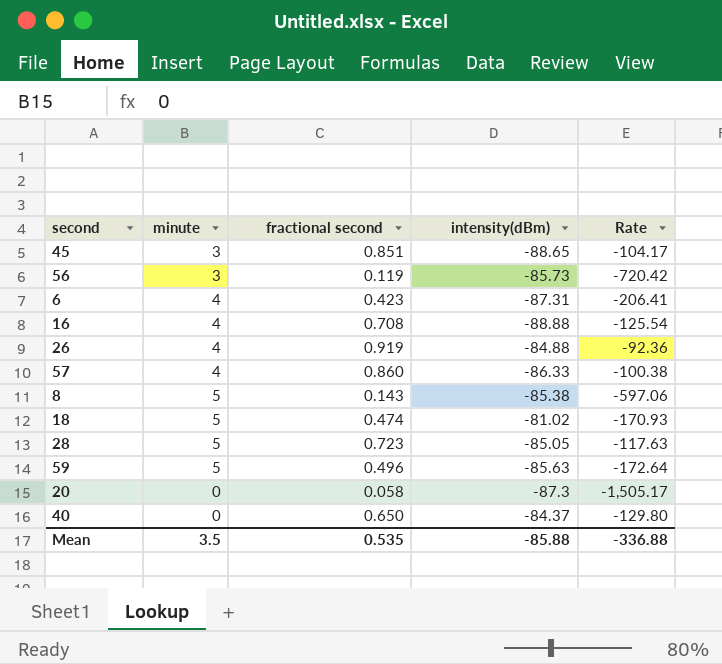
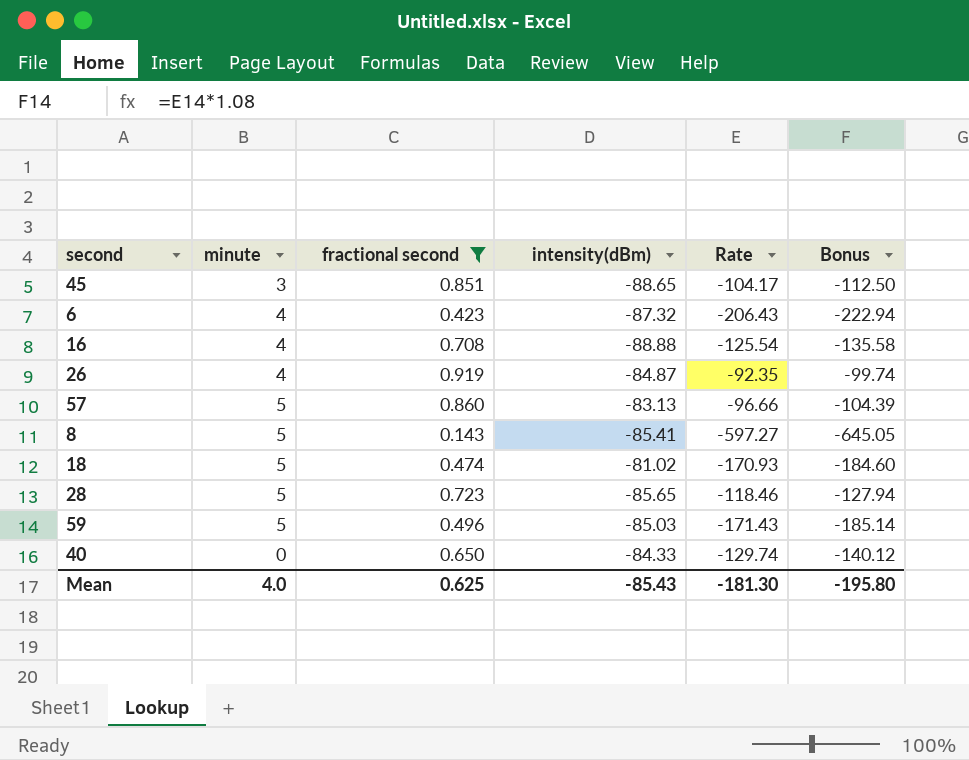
filter: none -> fractional second >= 0.143
column Bonus | formula: none -> [Rate] * 1.08
6 | intensity(dBm): -87.31 -> -87.32
6 | Rate: -206.41 -> -206.43
26 | intensity(dBm): -84.88 -> -84.87
26 | Rate: -92.36 -> -92.35
57 | minute: 4 -> 5
57 | intensity(dBm): -86.33 -> -83.13
57 | Rate: -100.38 -> -96.66
8 | intensity(dBm): -85.38 -> -85.41
8 | Rate: -597.06 -> -597.27
28 | intensity(dBm): -85.05 -> -85.65
28 | Rate: -117.63 -> -118.46
59 | intensity(dBm): -85.63 -> -85.03
59 | Rate: -172.64 -> -171.43
40 | intensity(dBm): -84.37 -> -84.33
40 | Rate: -129.80 -> -129.74
Mean | minute: 3.5 -> 4.0
Mean | fractional second: 0.535 -> 0.625
Mean | intensity(dBm): -85.88 -> -85.43
Mean | Rate: -336.88 -> -181.30

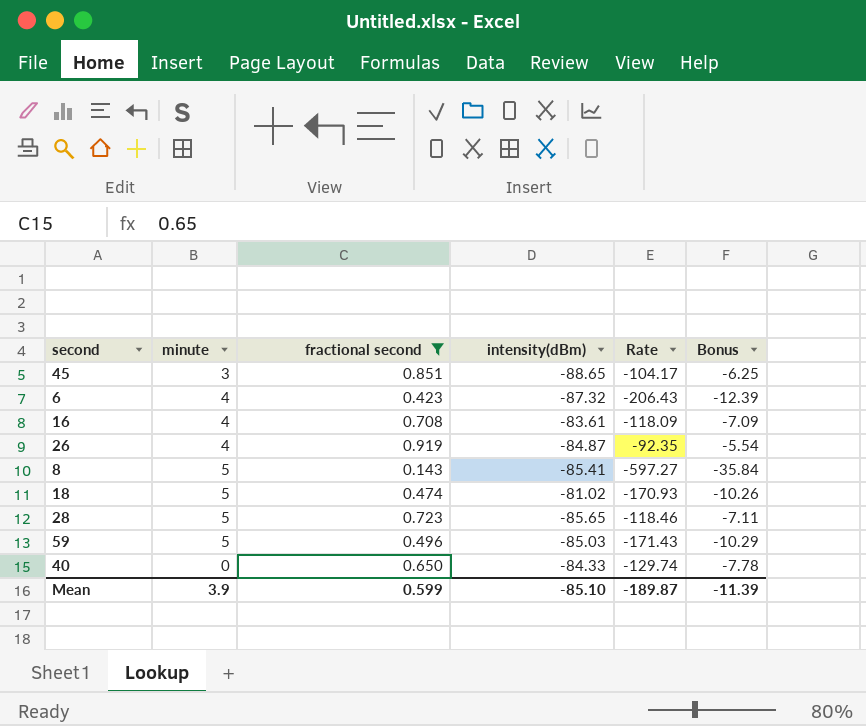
column Bonus | formula: [Rate] * 1.08 -> [Rate] * 0.06
row 57: 5 | 0.860 | -83.13 | -96.66 | -104.39 -> none
16 | intensity(dBm): -88.88 -> -83.61
16 | Rate: -125.54 -> -118.09
Mean | minute: 4.0 -> 3.9
Mean | fractional second: 0.625 -> 0.599
Mean | intensity(dBm): -85.43 -> -85.10
Mean | Rate: -181.30 -> -189.87
Mean | Bonus: -195.80 -> -11.39

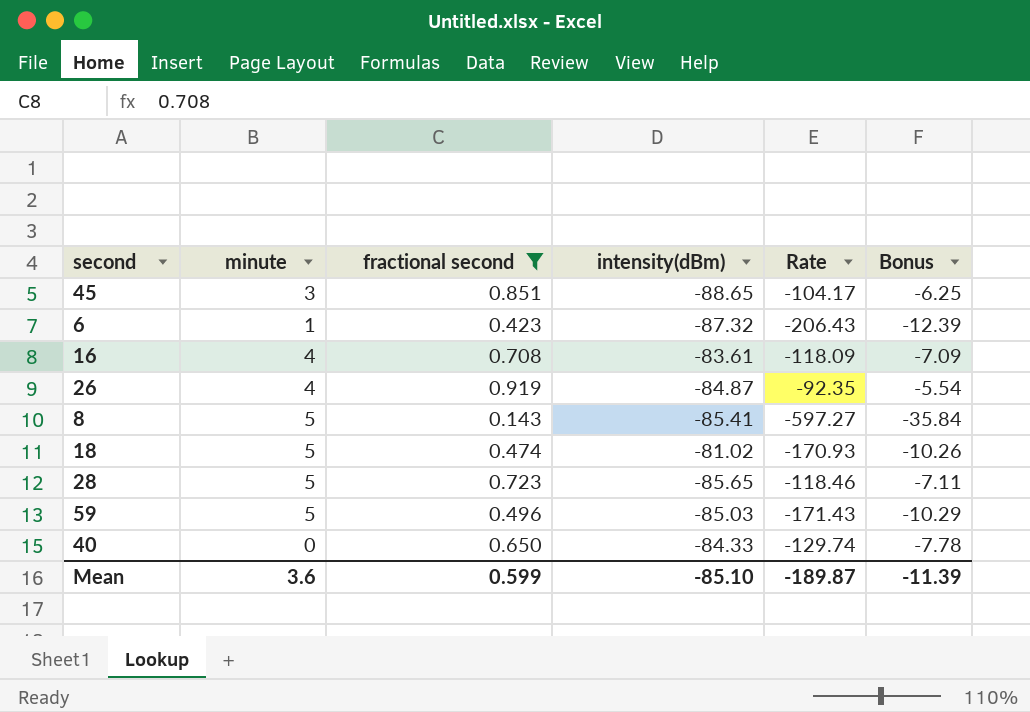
6 | minute: 4 -> 1
Mean | minute: 3.9 -> 3.6

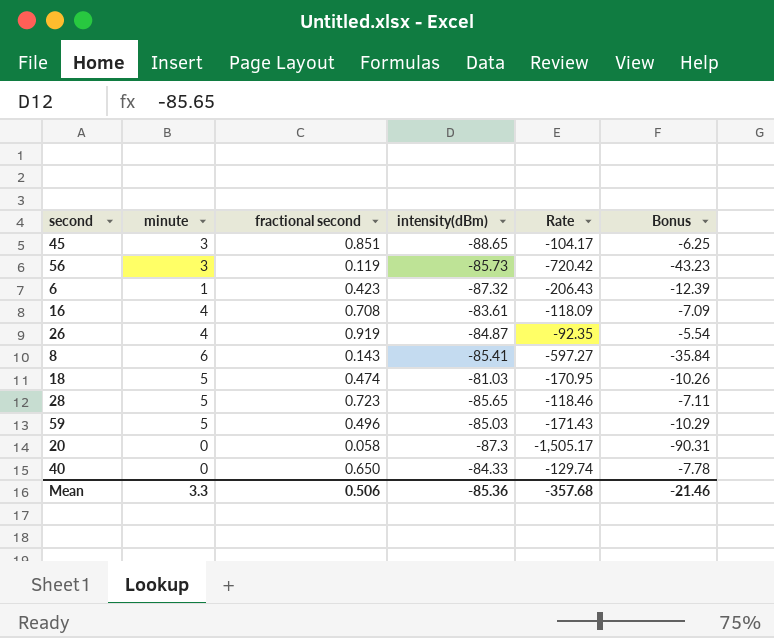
filter: fractional second >= 0.143 -> none
8 | minute: 5 -> 6
18 | intensity(dBm): -81.02 -> -81.03
18 | Rate: -170.93 -> -170.95
Mean | minute: 3.6 -> 3.3
Mean | fractional second: 0.599 -> 0.506
Mean | intensity(dBm): -85.10 -> -85.36
Mean | Rate: -189.87 -> -357.68
Mean | Bonus: -11.39 -> -21.46

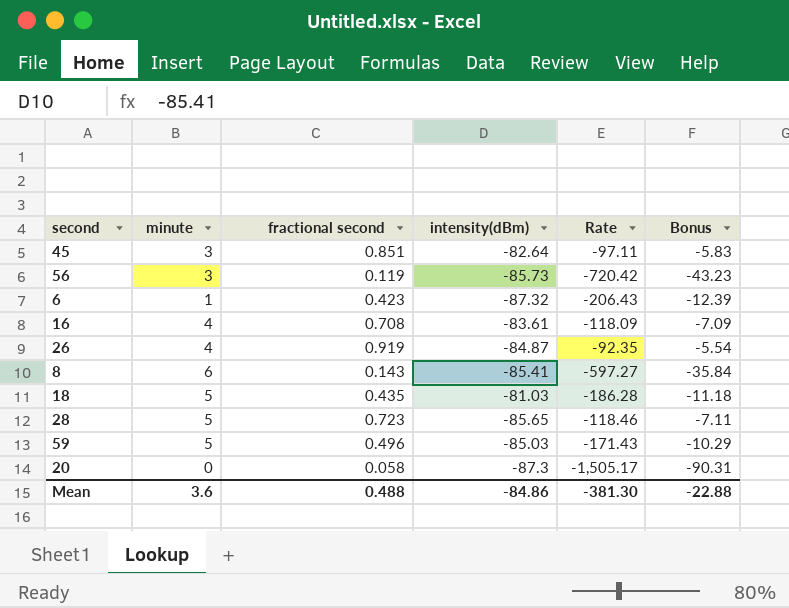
row 40: 0 | 0.650 | -84.33 | -129.74 | -7.78 -> none
45 | intensity(dBm): -88.65 -> -82.64
45 | Rate: -104.17 -> -97.11
45 | Bonus: -6.25 -> -5.83
18 | fractional second: 0.474 -> 0.435
18 | Rate: -170.95 -> -186.28
18 | Bonus: -10.26 -> -11.18
Mean | minute: 3.3 -> 3.6
Mean | fractional second: 0.506 -> 0.488
Mean | intensity(dBm): -85.36 -> -84.86
Mean | Rate: -357.68 -> -381.30
Mean | Bonus: -21.46 -> -22.88

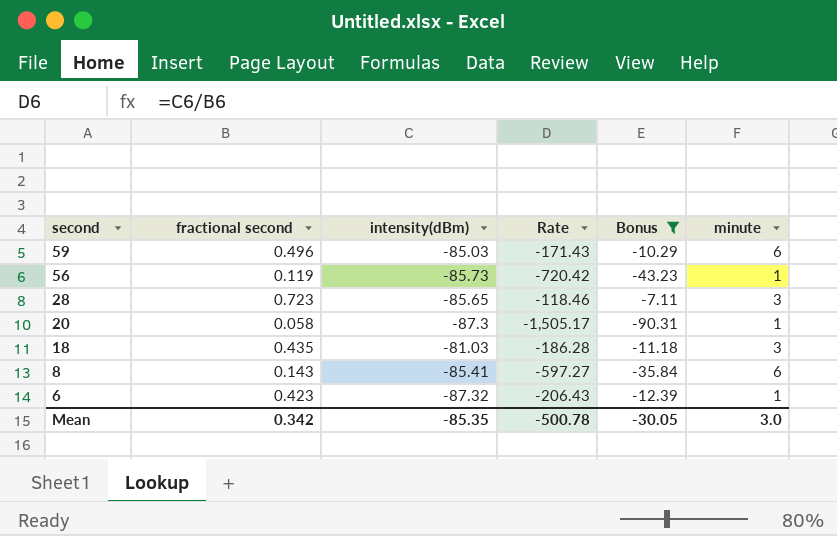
filter: none -> Bonus <= -7.11
row order: none -> second descending
column minute | position: 2 -> 6
59 | minute: 5 -> 6
56 | minute: 3 -> 1
28 | minute: 5 -> 3
20 | minute: 0 -> 1
18 | minute: 5 -> 3
Mean | fractional second: 0.488 -> 0.342
Mean | intensity(dBm): -84.86 -> -85.35
Mean | Rate: -381.30 -> -500.78
Mean | Bonus: -22.88 -> -30.05
Mean | minute: 3.6 -> 3.0

